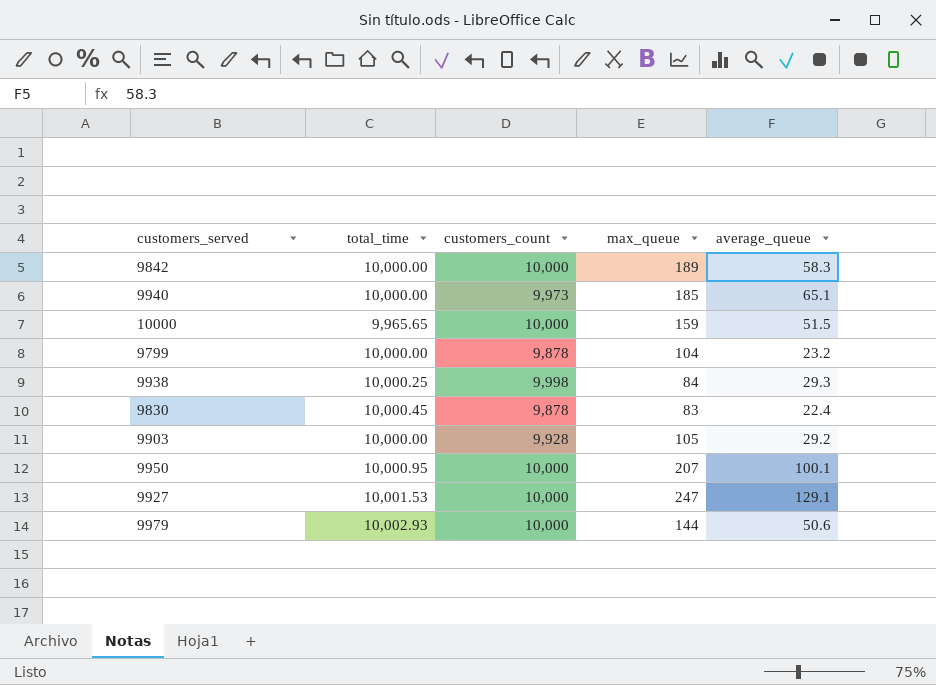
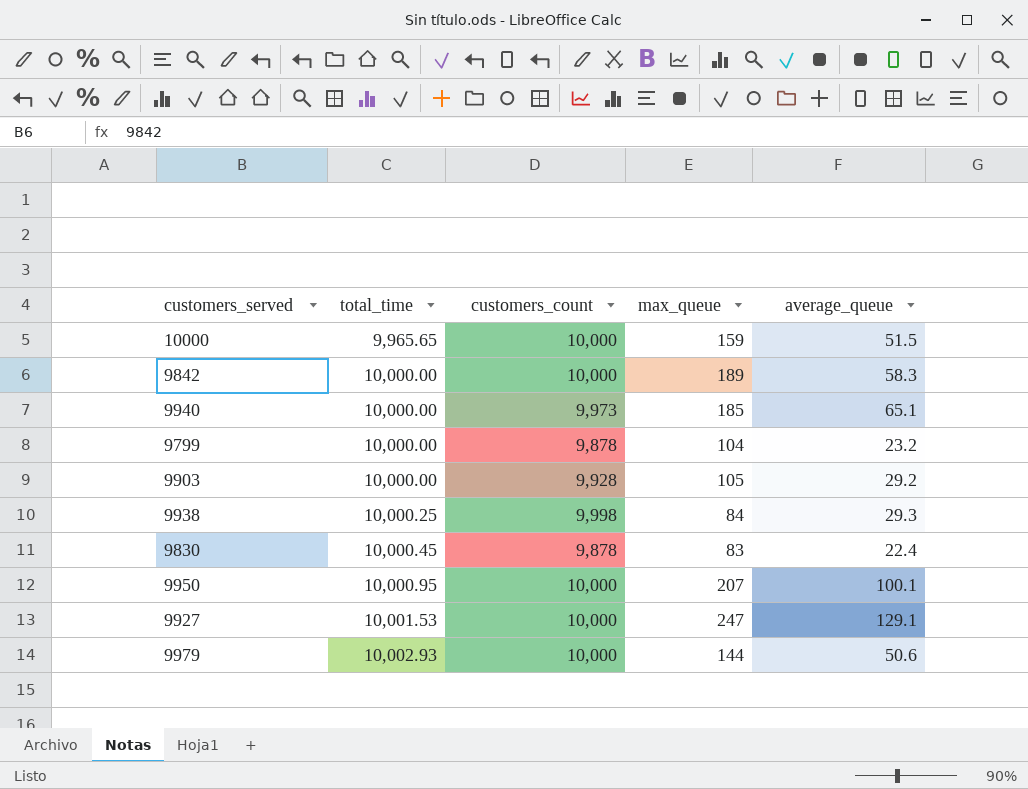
row order: none -> total_time ascending

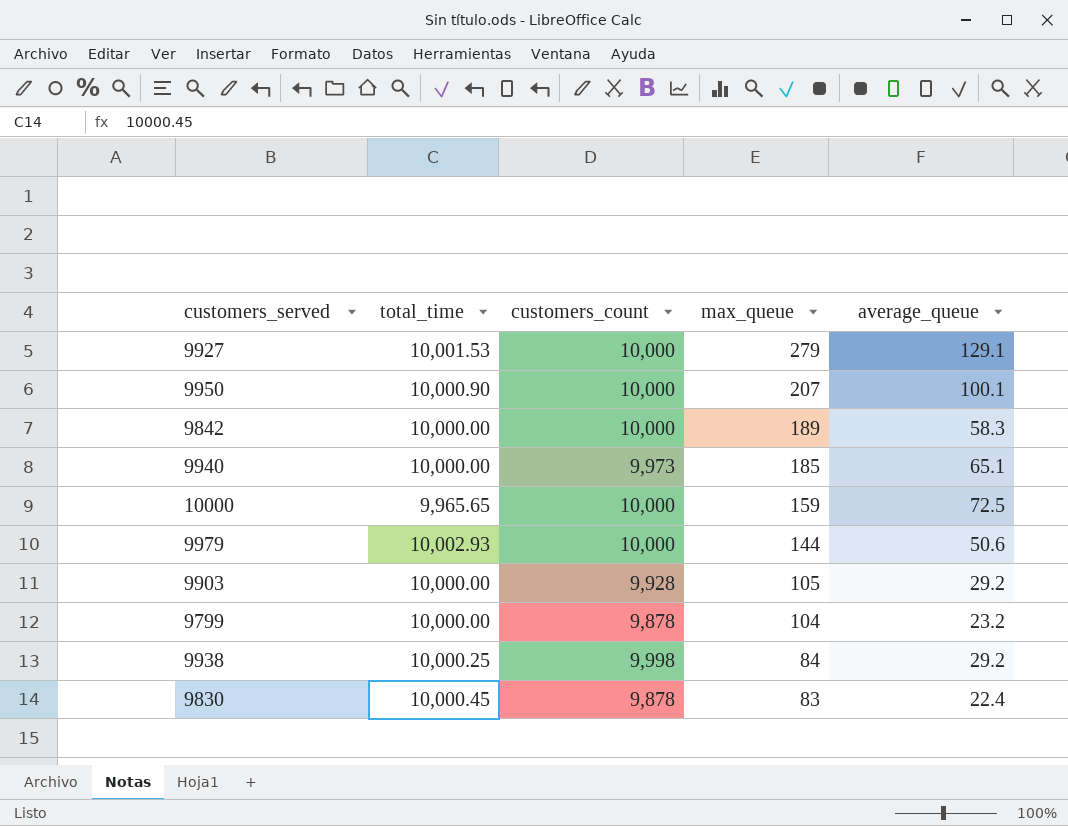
row order: total_time ascending -> max_queue descending
9927 | max_queue: 247 -> 279
9950 | total_time: 10,000.95 -> 10,000.90
10000 | average_queue: 51.5 -> 72.5
9938 | average_queue: 29.3 -> 29.2

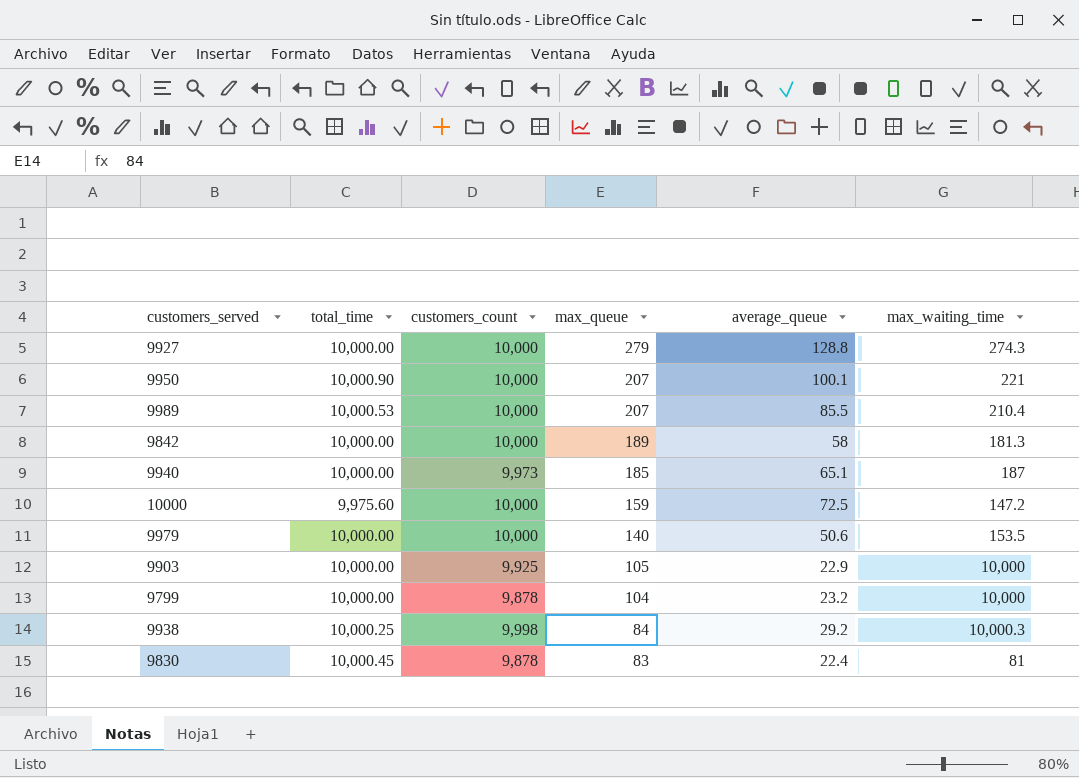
column max_waiting_time | position: none -> 6
9927 | total_time: 10,001.53 -> 10,000.00
9927 | average_queue: 129.1 -> 128.8
row 9989: none -> 10,000.53 | 10,000 | 207 | 85.5 | 210.4
9842 | average_queue: 58.3 -> 58
10000 | total_time: 9,965.65 -> 9,975.60
9979 | total_time: 10,002.93 -> 10,000.00
9979 | max_queue: 144 -> 140
9903 | customers_count: 9,928 -> 9,925
9903 | average_queue: 29.2 -> 22.9

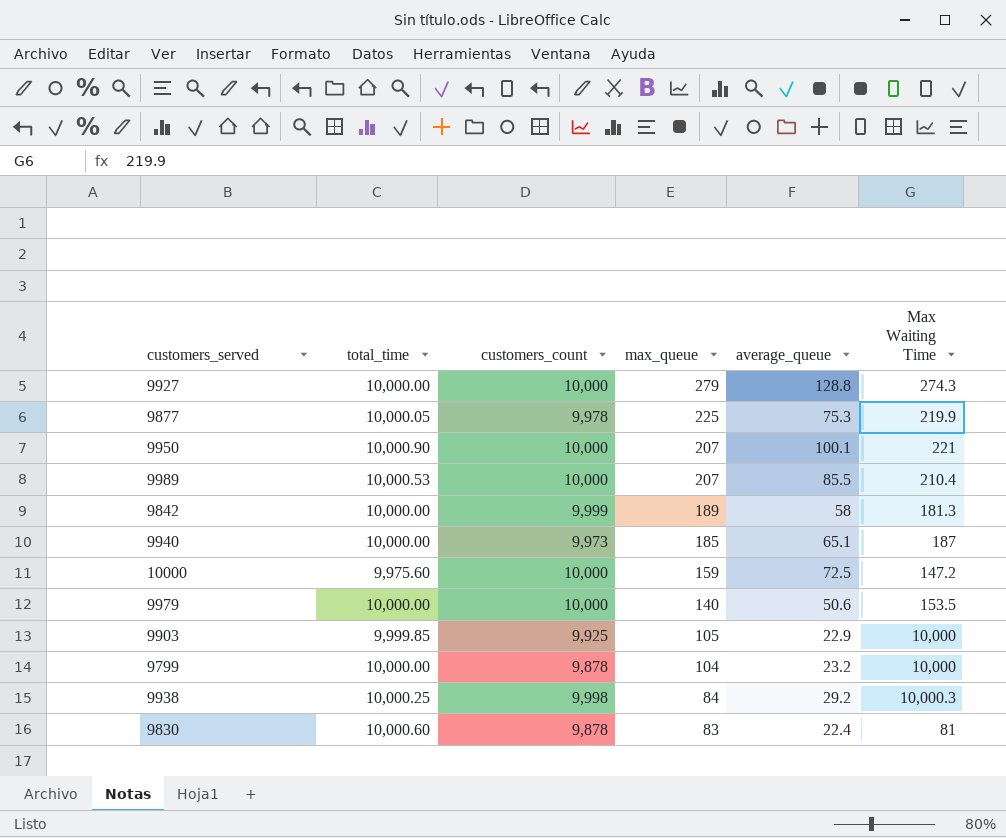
column name: max_waiting_time -> Max Waiting Time
row 9877: none -> 10,000.05 | 9,978 | 225 | 75.3 | 219.9
9842 | customers_count: 10,000 -> 9,999
9903 | total_time: 10,000.00 -> 9,999.85
9830 | total_time: 10,000.45 -> 10,000.60

